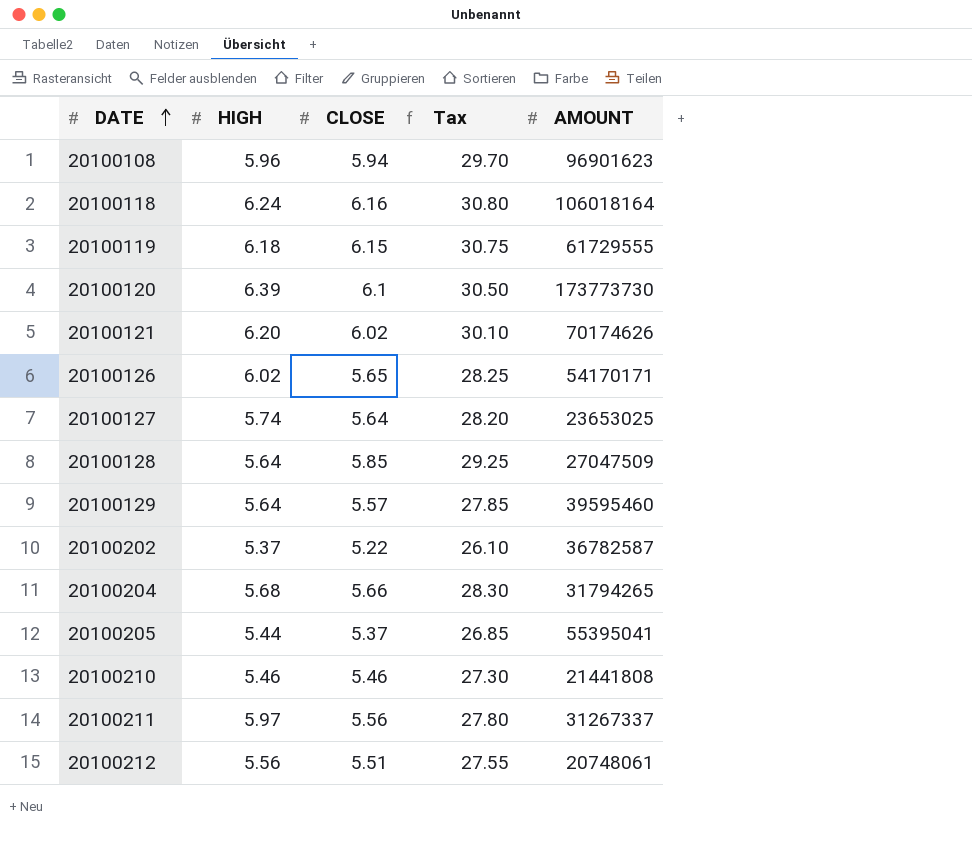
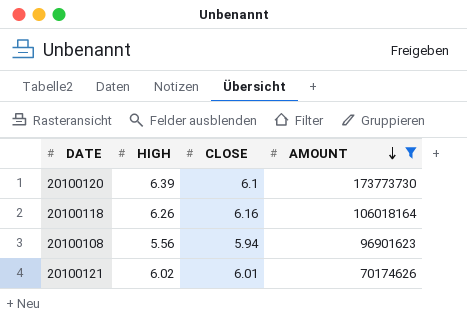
filter: none -> AMOUNT >= 70174626
row order: DATE ascending -> AMOUNT descending
column Tax | formula: [CLOSE] * 5 -> none
20100118 | HIGH: 6.24 -> 6.26
20100108 | HIGH: 5.96 -> 5.56
20100121 | HIGH: 6.20 -> 6.02
20100121 | CLOSE: 6.02 -> 6.01

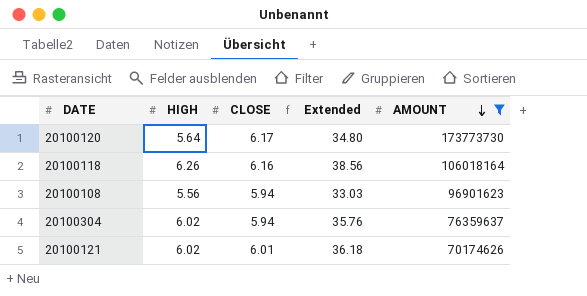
column Extended | formula: none -> [HIGH] * [CLOSE]
20100120 | HIGH: 6.39 -> 5.64
20100120 | CLOSE: 6.1 -> 6.17
row 20100304: none -> 6.02 | 5.94 | 35.76 | 76359637

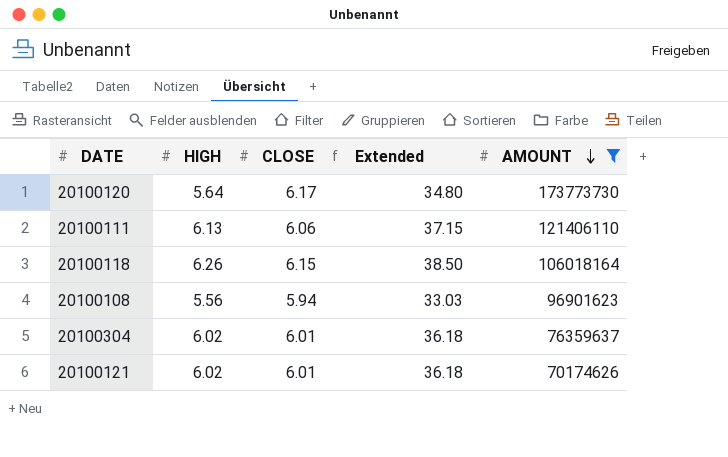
row 20100111: none -> 6.13 | 6.06 | 37.15 | 121406110
20100118 | CLOSE: 6.16 -> 6.15
20100118 | Extended: 38.56 -> 38.50
20100304 | CLOSE: 5.94 -> 6.01
20100304 | Extended: 35.76 -> 36.18

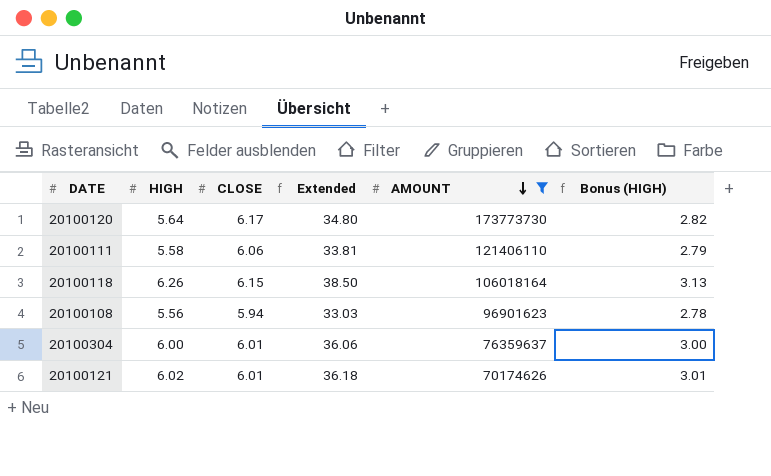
column Bonus (HIGH) | formula: none -> [HIGH] * 0.5
20100111 | HIGH: 6.13 -> 5.58
20100111 | Extended: 37.15 -> 33.81
20100304 | HIGH: 6.02 -> 6.00
20100304 | Extended: 36.18 -> 36.06

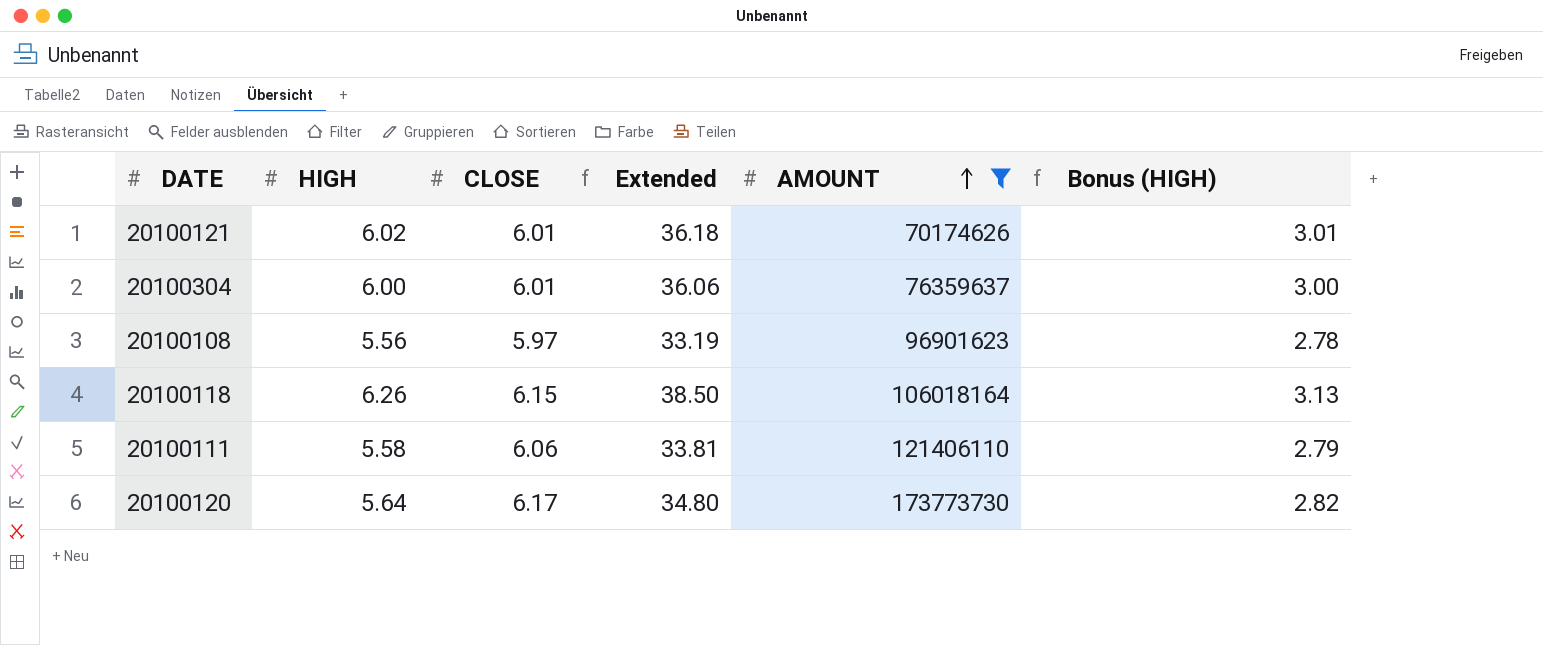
row order: AMOUNT descending -> AMOUNT ascending
20100108 | CLOSE: 5.94 -> 5.97
20100108 | Extended: 33.03 -> 33.19

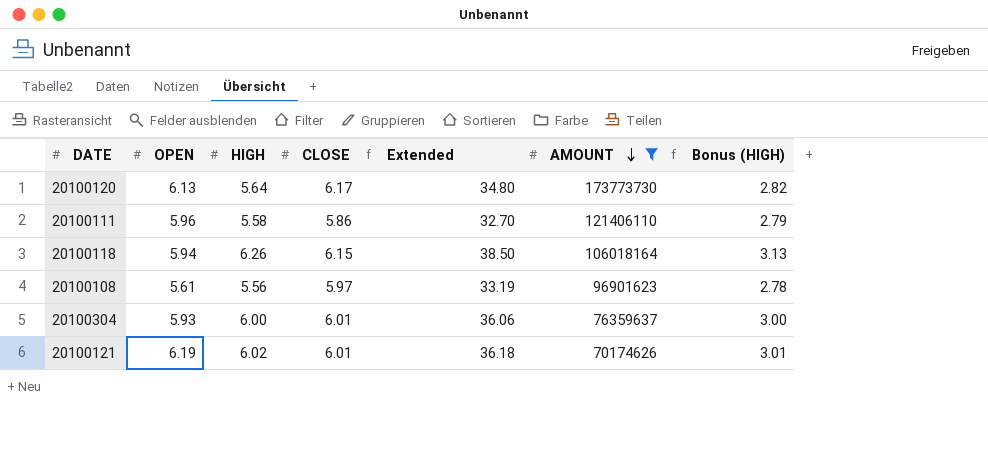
row order: AMOUNT ascending -> AMOUNT descending
column OPEN | position: none -> 2
20100111 | CLOSE: 6.06 -> 5.86
20100111 | Extended: 33.81 -> 32.70

